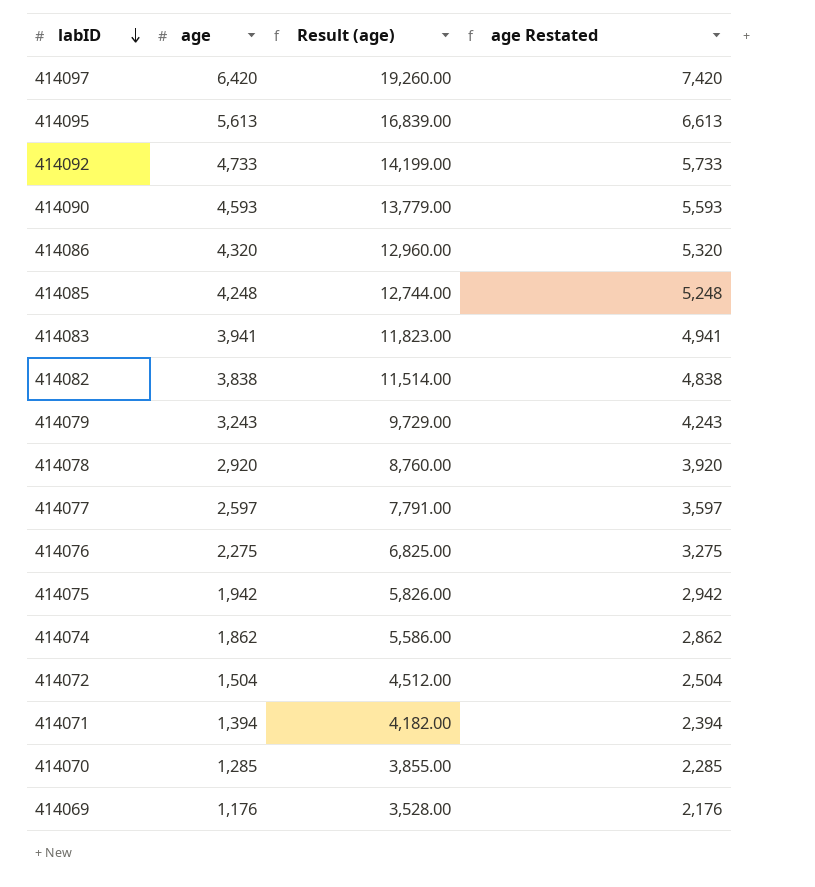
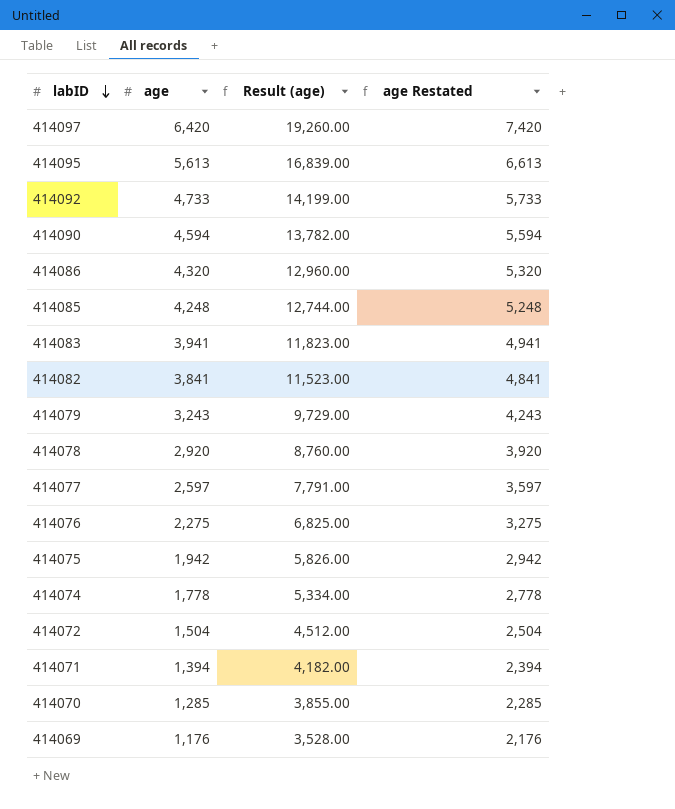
414090 | age: 4,593 -> 4,594
414090 | Result (age): 13,779.00 -> 13,782.00
414090 | age Restated: 5,593 -> 5,594
414082 | age: 3,838 -> 3,841
414082 | Result (age): 11,514.00 -> 11,523.00
414082 | age Restated: 4,838 -> 4,841
414074 | age: 1,862 -> 1,778
414074 | Result (age): 5,586.00 -> 5,334.00
414074 | age Restated: 2,862 -> 2,778

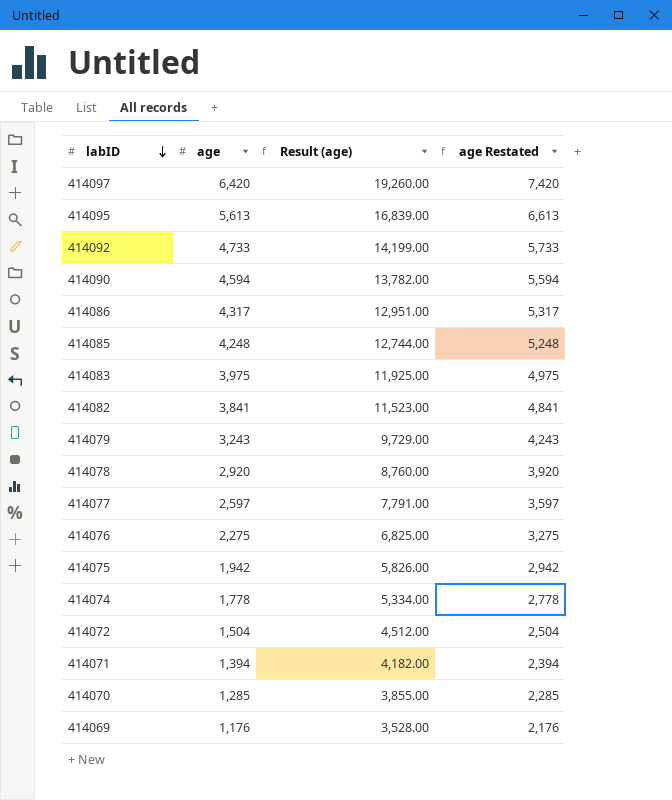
414086 | age: 4,320 -> 4,317
414086 | Result (age): 12,960.00 -> 12,951.00
414086 | age Restated: 5,320 -> 5,317
414083 | age: 3,941 -> 3,975
414083 | Result (age): 11,823.00 -> 11,925.00
414083 | age Restated: 4,941 -> 4,975

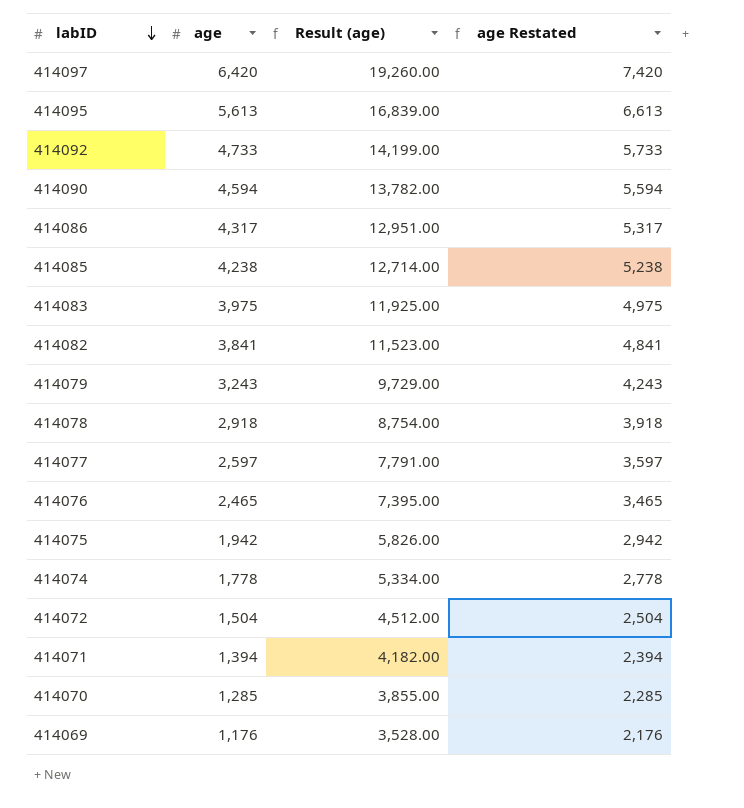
414085 | age: 4,248 -> 4,238
414085 | Result (age): 12,744.00 -> 12,714.00
414085 | age Restated: 5,248 -> 5,238
414078 | age: 2,920 -> 2,918
414078 | Result (age): 8,760.00 -> 8,754.00
414078 | age Restated: 3,920 -> 3,918
414076 | age: 2,275 -> 2,465
414076 | Result (age): 6,825.00 -> 7,395.00
414076 | age Restated: 3,275 -> 3,465

